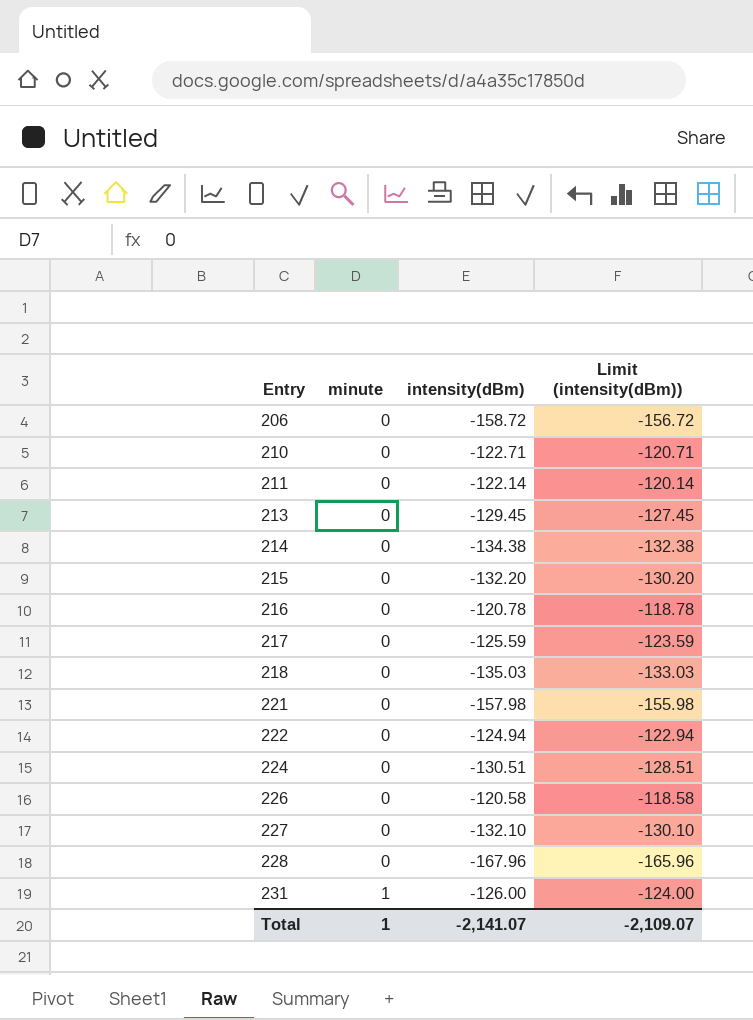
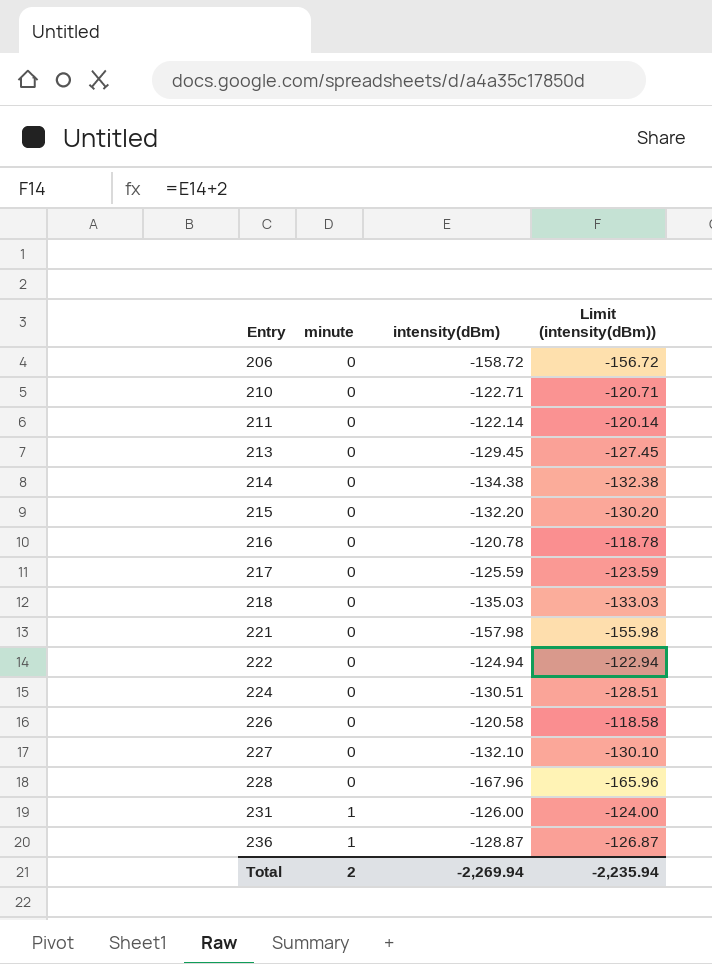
row 236: none -> 1 | -128.87 | -126.87
Total | minute: 1 -> 2
Total | intensity(dBm): -2,141.07 -> -2,269.94
Total | Limit (intensity(dBm)): -2,109.07 -> -2,235.94

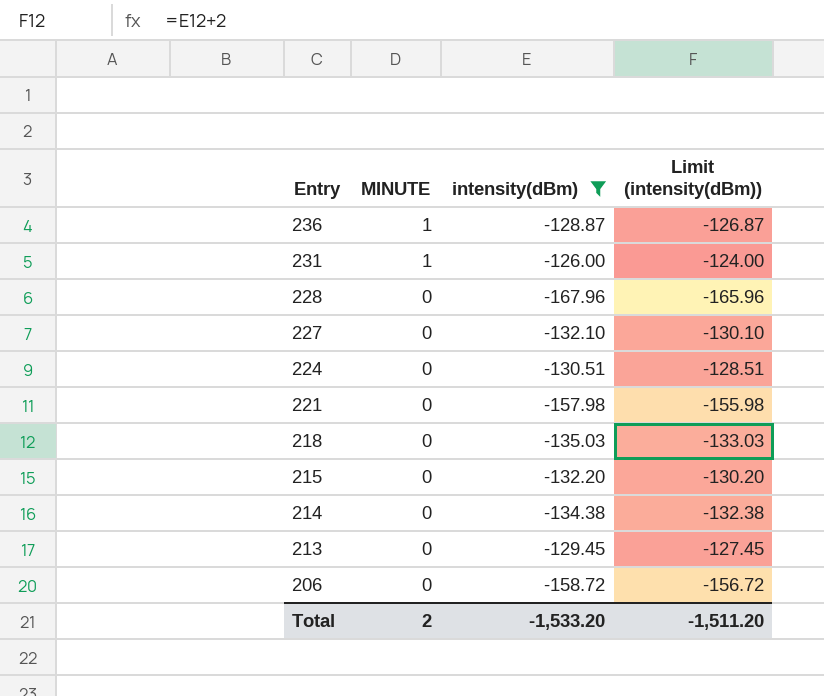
filter: none -> intensity(dBm) <= -126.00
row order: Entry ascending -> Entry descending
column name: minute -> MINUTE
Total | intensity(dBm): -2,269.94 -> -1,533.20
Total | Limit (intensity(dBm)): -2,235.94 -> -1,511.20

